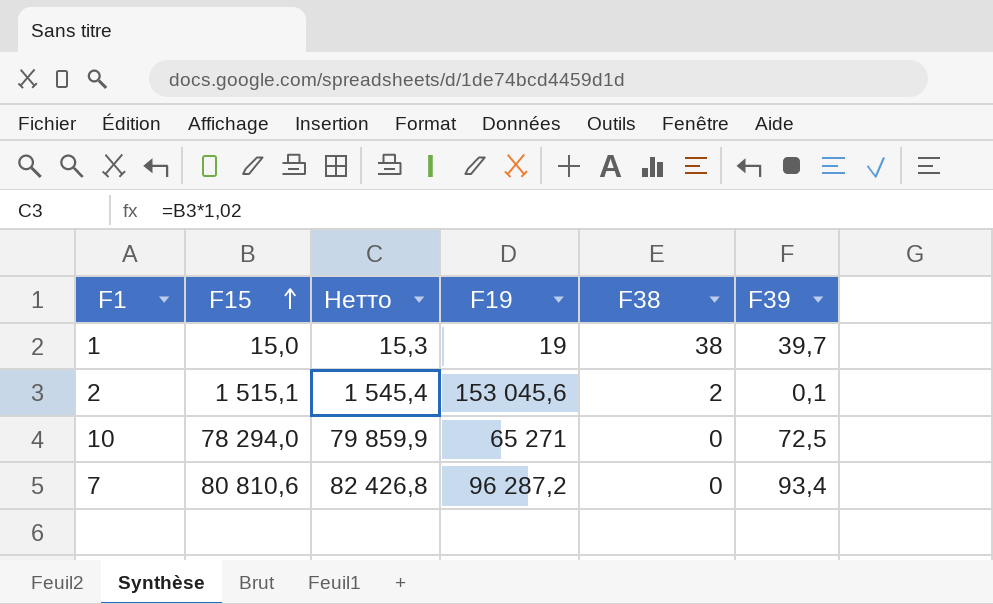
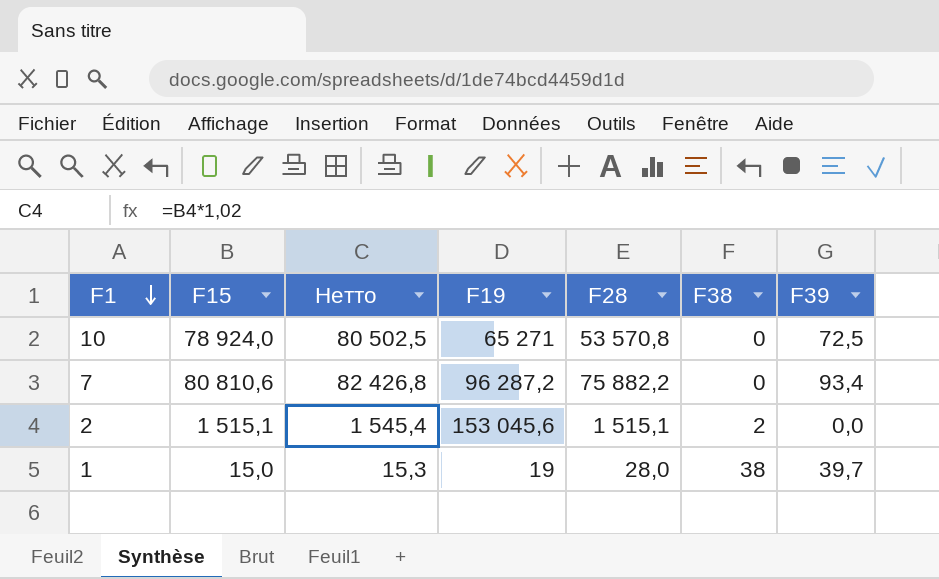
row order: F15 ascending -> F1 descending
column F28 | position: none -> 5
10 | F15: 78 294,0 -> 78 924,0
10 | Нетто: 79 859,9 -> 80 502,5
2 | F39: 0,1 -> 0,0

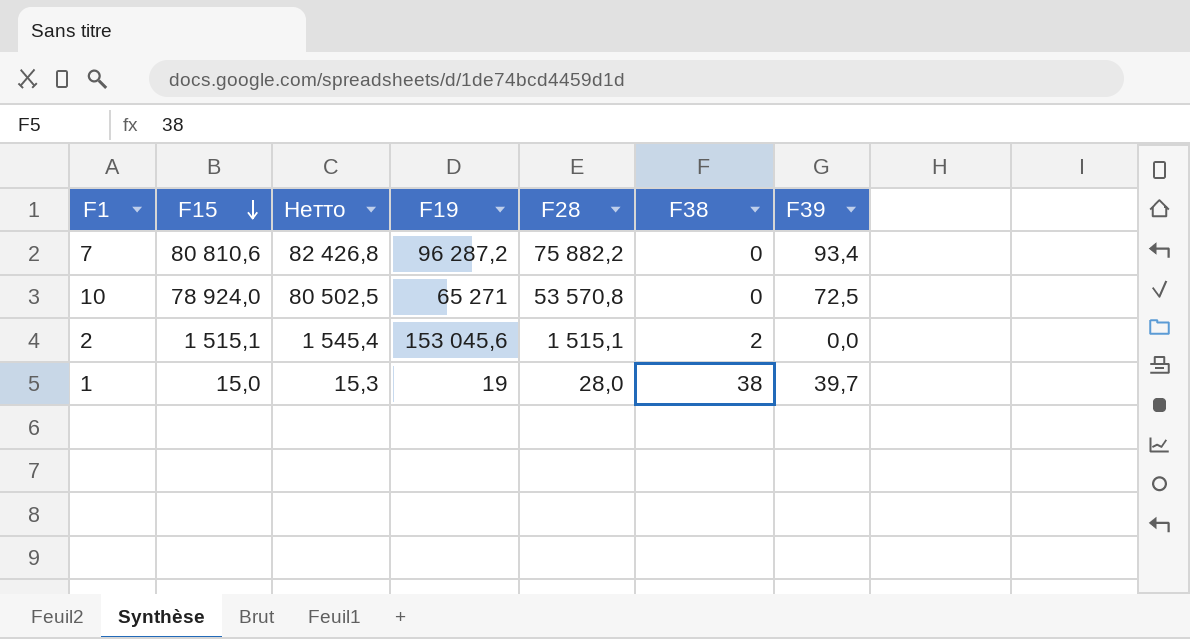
row order: F1 descending -> F15 descending

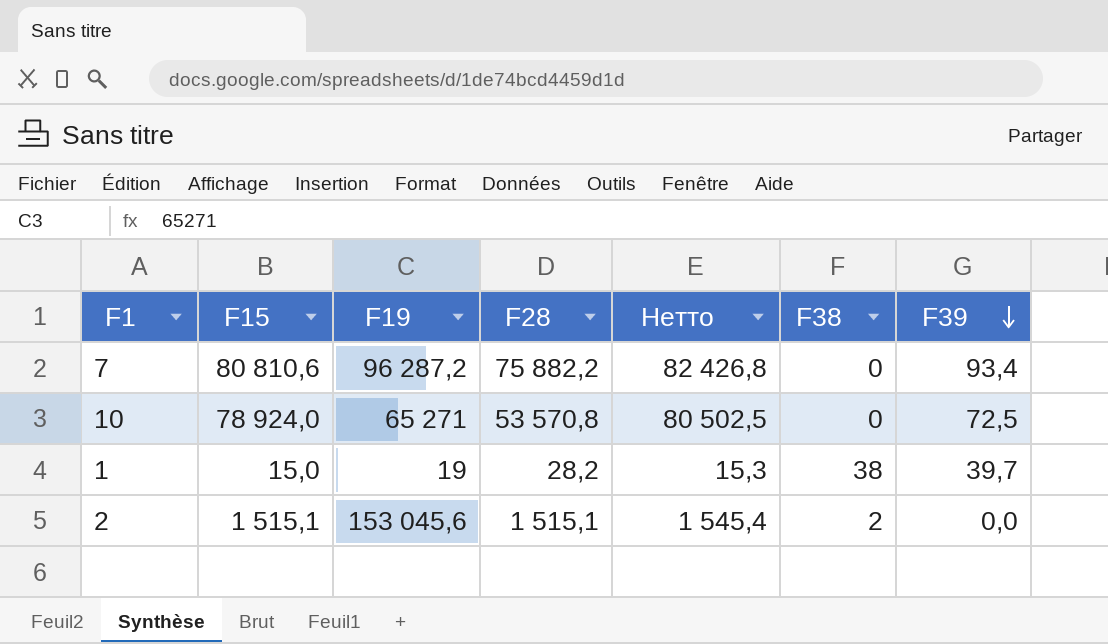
row order: F15 descending -> F39 descending
column Нетто | position: 3 -> 5
1 | F28: 28,0 -> 28,2

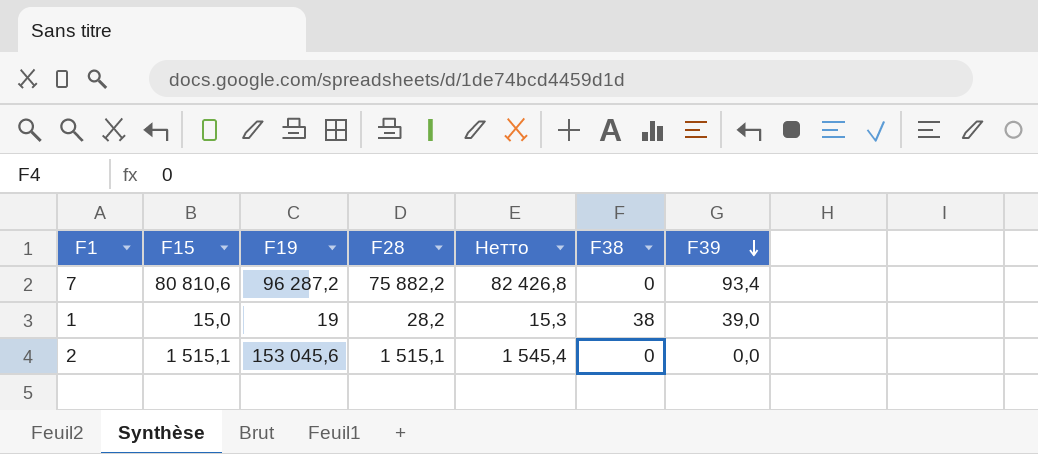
row 10: 78 924,0 | 65 271 | 53 570,8 | 80 502,5 | 0 | 72,5 -> none
1 | F39: 39,7 -> 39,0
2 | F38: 2 -> 0

